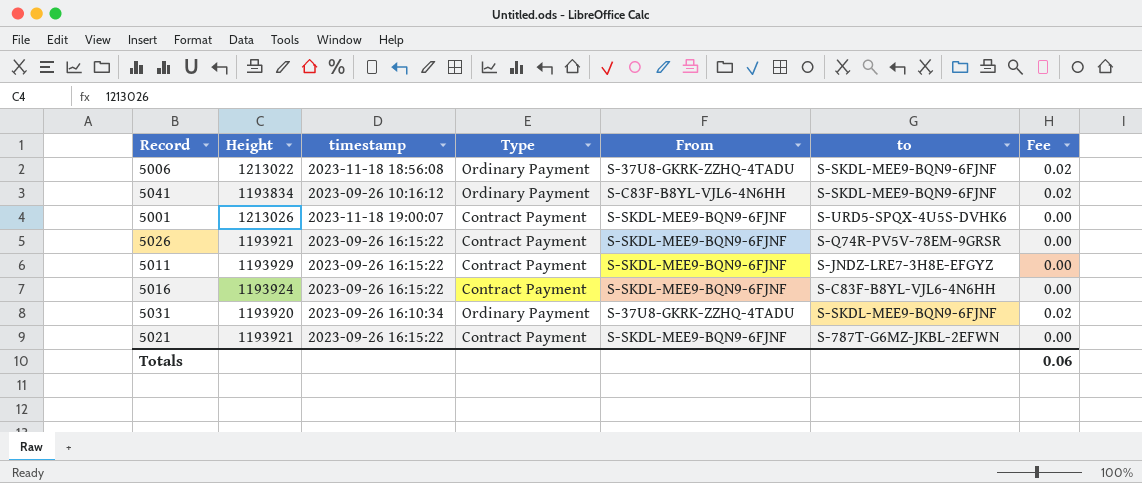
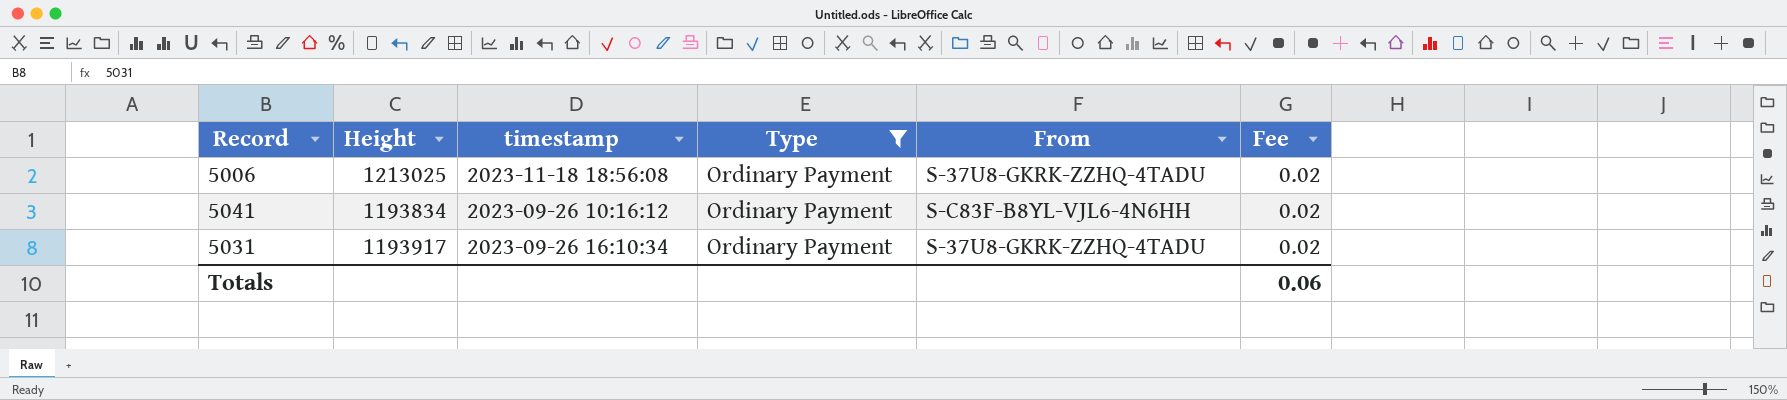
filter: none -> Type = Ordinary Payment
column to | position: 6 -> none
5006 | Height: 1213022 -> 1213025
5031 | Height: 1193920 -> 1193917

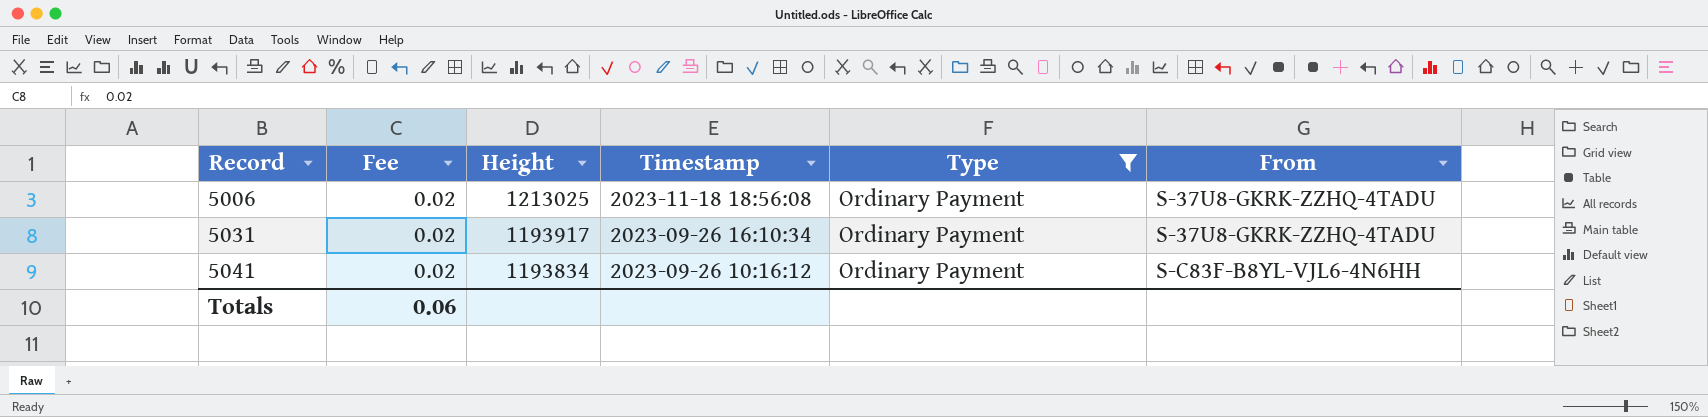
row order: none -> Record ascending
column Fee | position: 6 -> 2
column name: timestamp -> Timestamp

